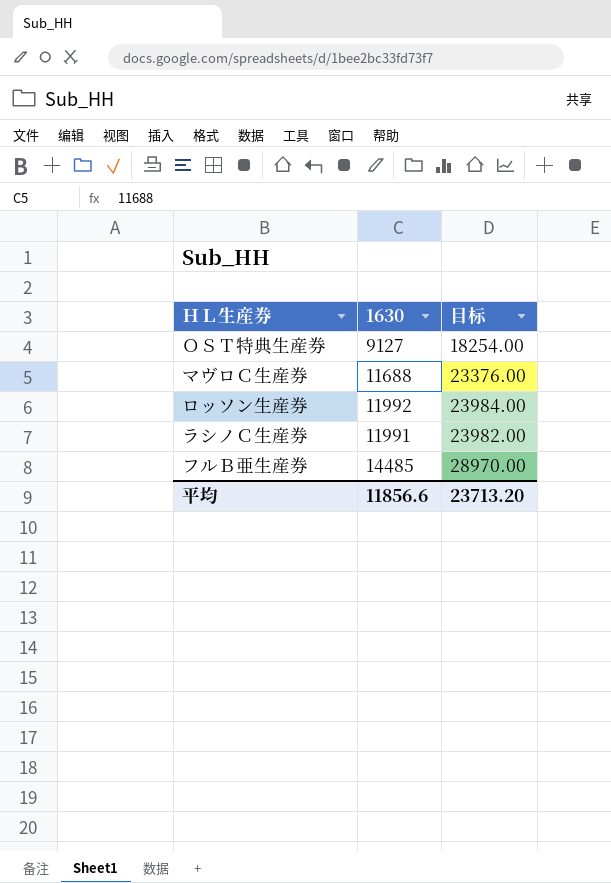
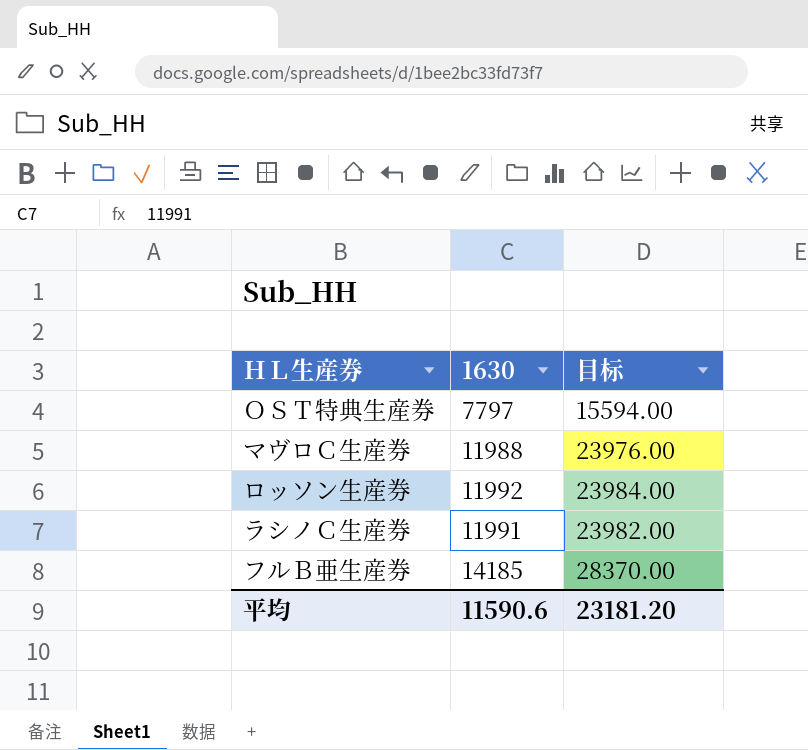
ＯＳＴ特典生産券 | 1630: 9127 -> 7797
ＯＳＴ特典生産券 | 目标: 18254.00 -> 15594.00
マヴロＣ生産券 | 1630: 11688 -> 11988
マヴロＣ生産券 | 目标: 23376.00 -> 23976.00
フルＢ亜生産券 | 1630: 14485 -> 14185
フルＢ亜生産券 | 目标: 28970.00 -> 28370.00
平均 | 1630: 11856.6 -> 11590.6
平均 | 目标: 23713.20 -> 23181.20

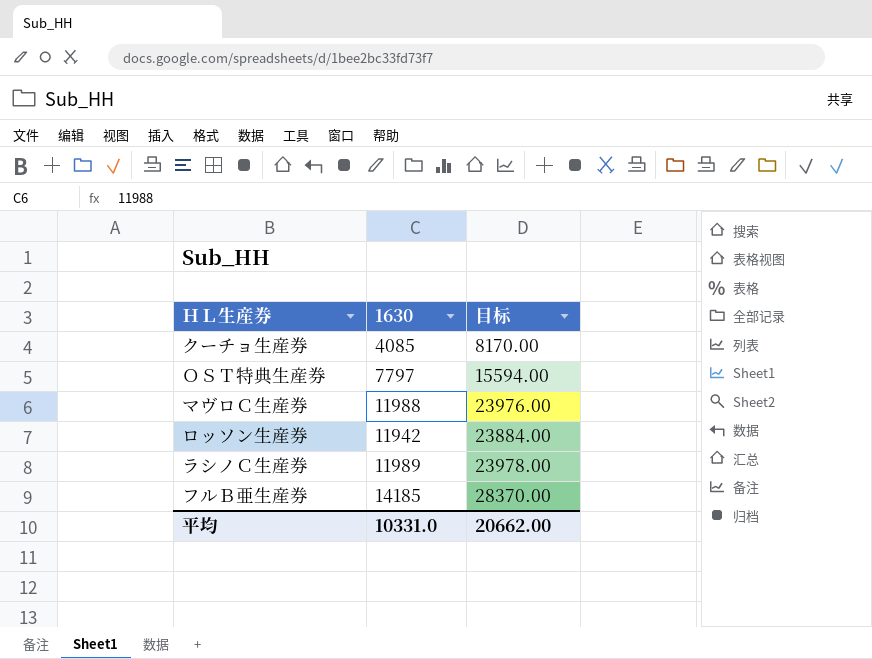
row クーチョ生産券: none -> 4085 | 8170.00
ロッソン生産券 | 1630: 11992 -> 11942
ロッソン生産券 | 目标: 23984.00 -> 23884.00
ラシノＣ生産券 | 1630: 11991 -> 11989
ラシノＣ生産券 | 目标: 23982.00 -> 23978.00
平均 | 1630: 11590.6 -> 10331.0
平均 | 目标: 23181.20 -> 20662.00

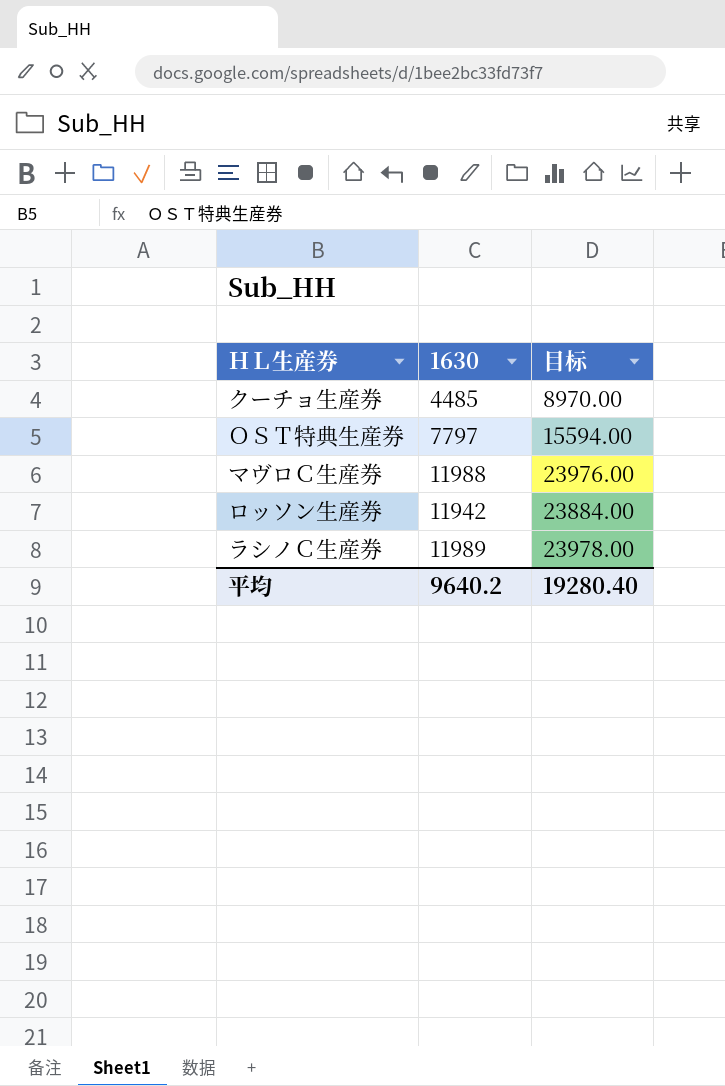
row フルＢ亜生産券: 14185 | 28370.00 -> none
クーチョ生産券 | 1630: 4085 -> 4485
クーチョ生産券 | 目标: 8170.00 -> 8970.00
平均 | 1630: 10331.0 -> 9640.2
平均 | 目标: 20662.00 -> 19280.40

